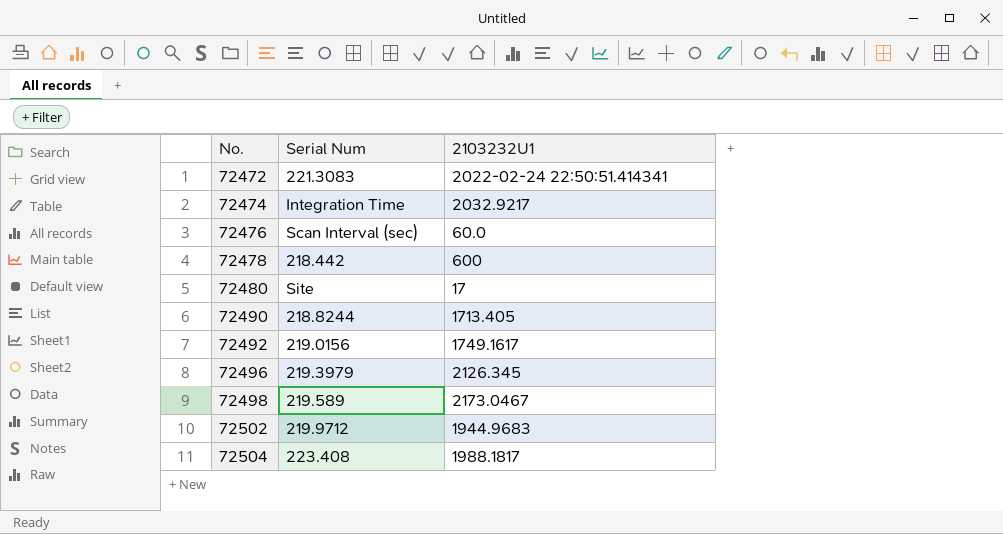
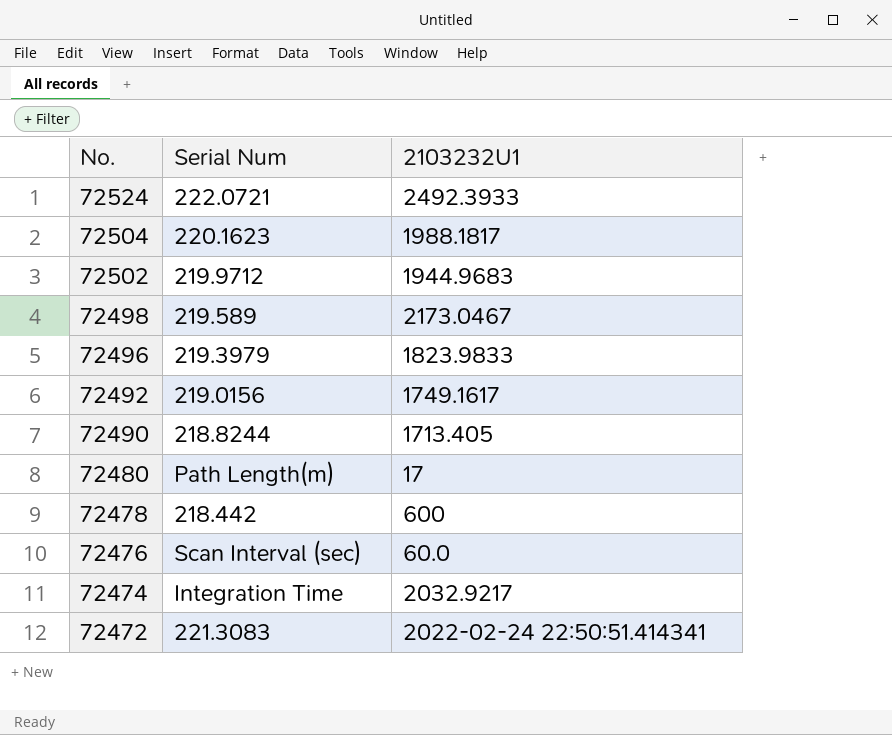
row order: No. ascending -> No. descending
row 72524: none -> 222.0721 | 2492.3933
72504 | Serial Num: 223.408 -> 220.1623
72496 | 2103232U1: 2126.345 -> 1823.9833
72480 | Serial Num: Site -> Path Length(m)

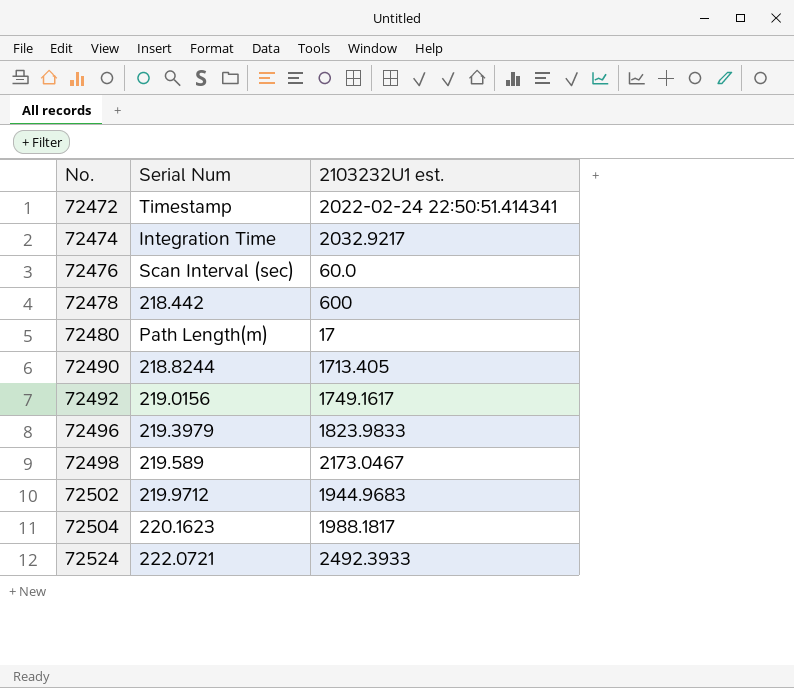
row order: No. descending -> No. ascending
column name: 2103232U1 -> 2103232U1 est.
72472 | Serial Num: 221.3083 -> Timestamp

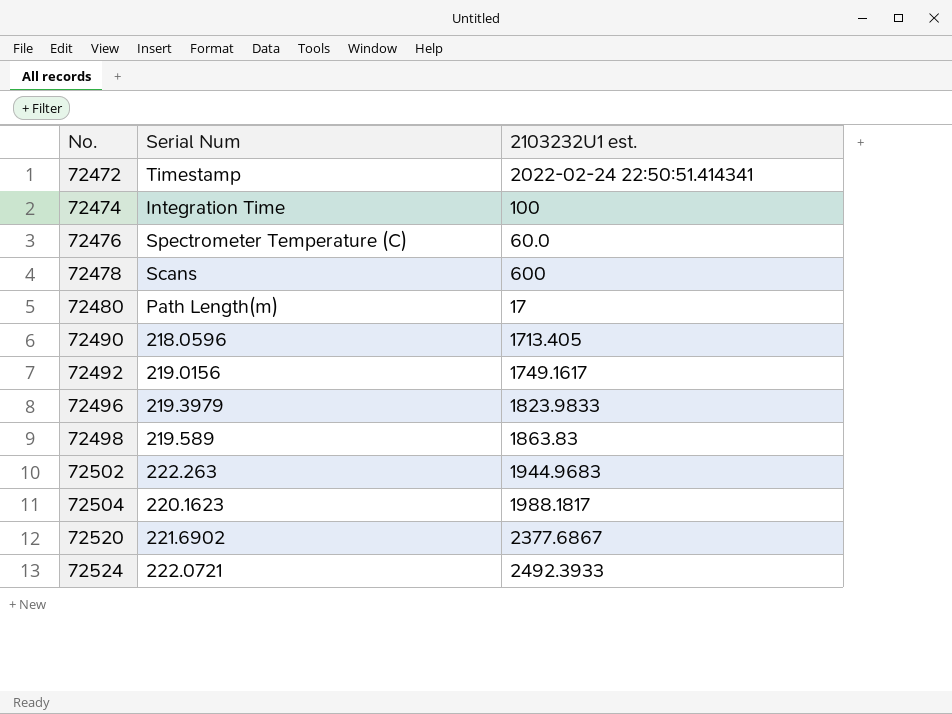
72474 | 2103232U1 est.: 2032.9217 -> 100
72476 | Serial Num: Scan Interval (sec) -> Spectrometer Temperature (C)
72478 | Serial Num: 218.442 -> Scans
72490 | Serial Num: 218.8244 -> 218.0596
72498 | 2103232U1 est.: 2173.0467 -> 1863.83
72502 | Serial Num: 219.9712 -> 222.263
row 72520: none -> 221.6902 | 2377.6867

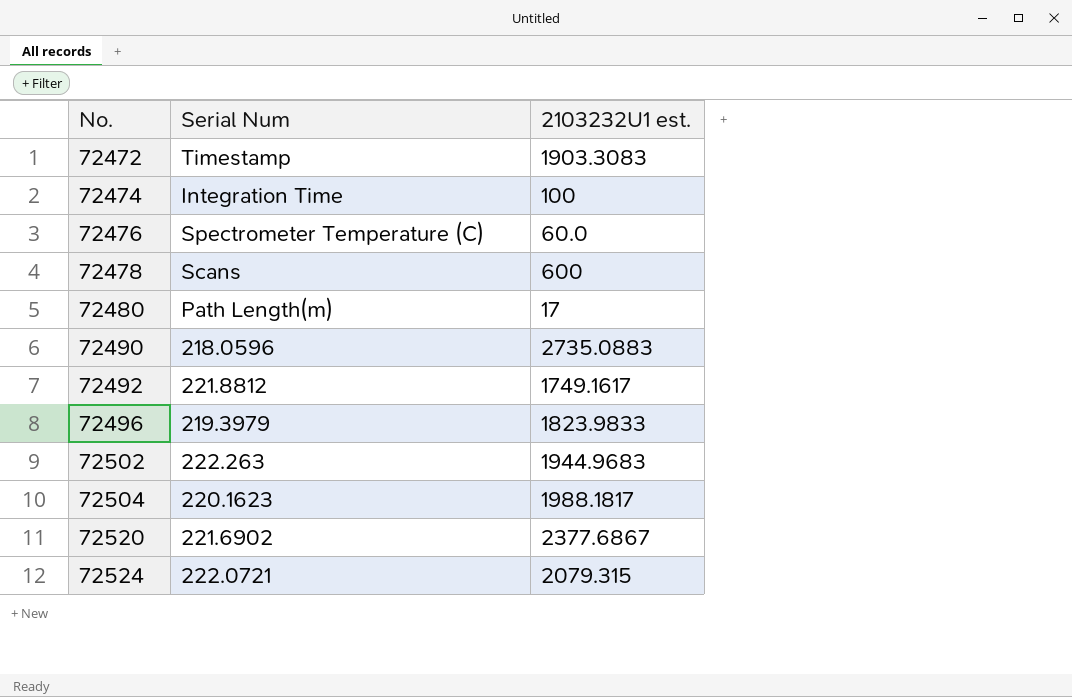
row 72498: 219.589 | 1863.83 -> none
72472 | 2103232U1 est.: 2022-02-24 22:50:51.414341 -> 1903.3083
72490 | 2103232U1 est.: 1713.405 -> 2735.0883
72492 | Serial Num: 219.0156 -> 221.8812
72524 | 2103232U1 est.: 2492.3933 -> 2079.315

